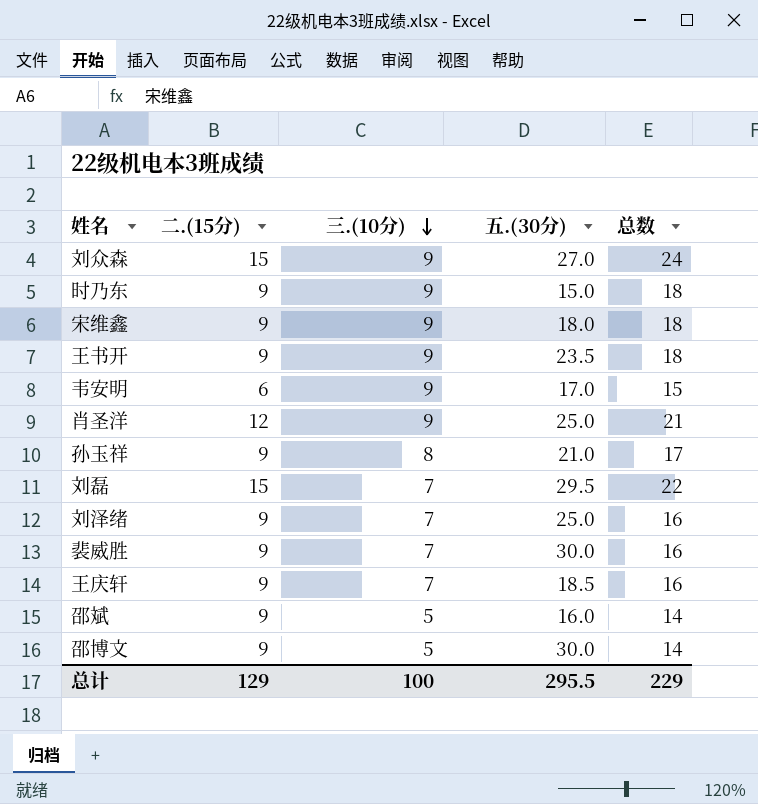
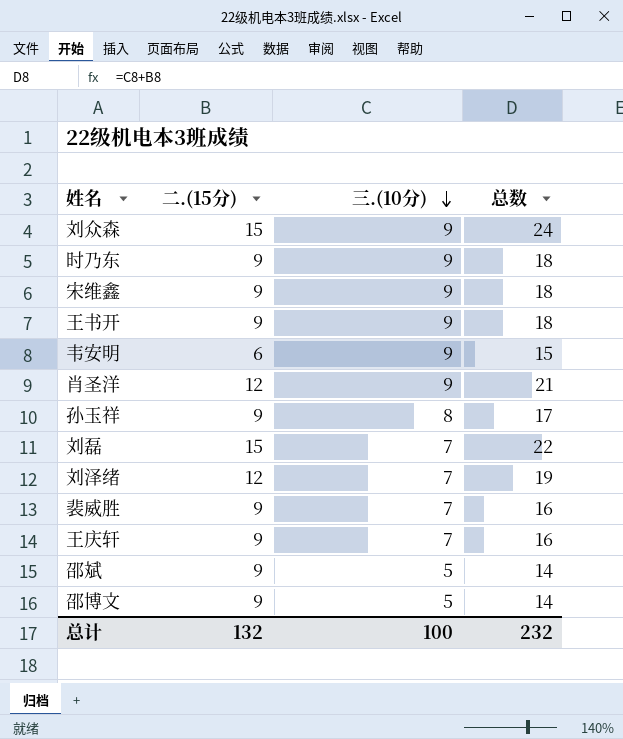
column 五.(30分) | position: 4 -> none
刘泽绪 | 二.(15分): 9 -> 12
刘泽绪 | 总数: 16 -> 19
总计 | 二.(15分): 129 -> 132
总计 | 总数: 229 -> 232

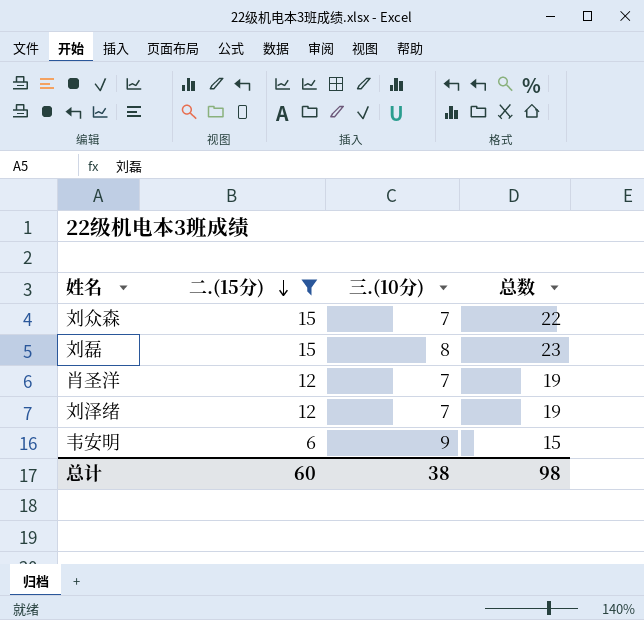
filter: none -> 二.(15分) != 9
row order: 三.(10分) descending -> 二.(15分) descending
刘众森 | 三.(10分): 9 -> 7
刘众森 | 总数: 24 -> 22
刘磊 | 三.(10分): 7 -> 8
刘磊 | 总数: 22 -> 23
肖圣洋 | 三.(10分): 9 -> 7
肖圣洋 | 总数: 21 -> 19
总计 | 二.(15分): 132 -> 60
总计 | 三.(10分): 100 -> 38
总计 | 总数: 232 -> 98

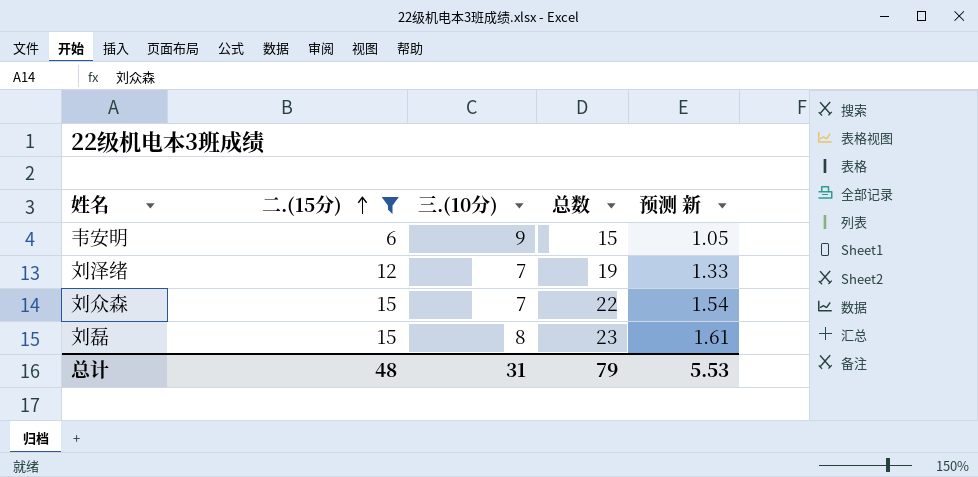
row order: 二.(15分) descending -> 二.(15分) ascending
column 预测 新 | formula: none -> [总数] * 0.07
row 肖圣洋: 12 | 7 | 19 -> none
总计 | 二.(15分): 60 -> 48
总计 | 三.(10分): 38 -> 31
总计 | 总数: 98 -> 79

